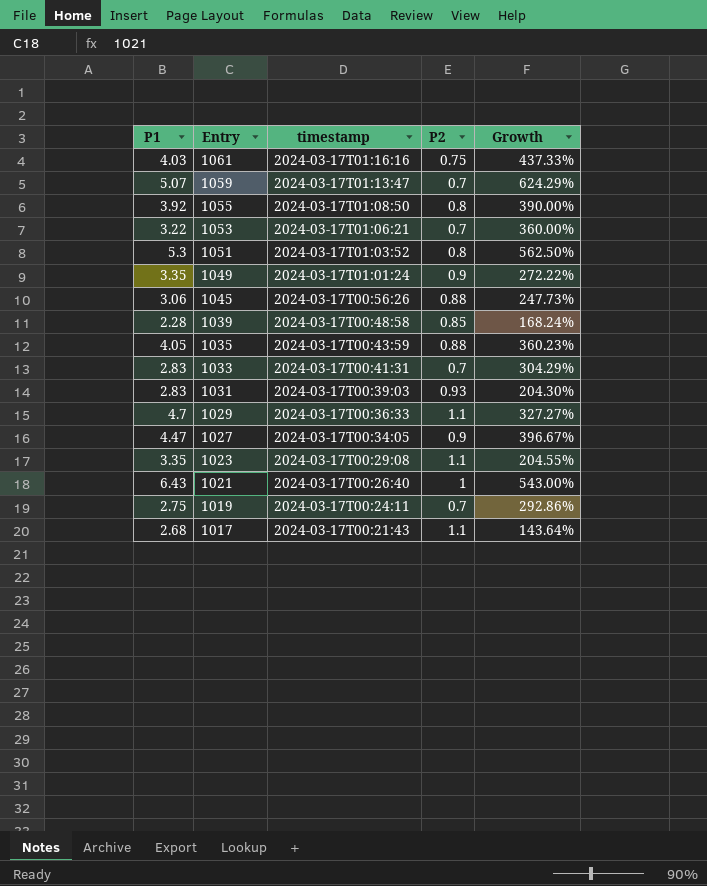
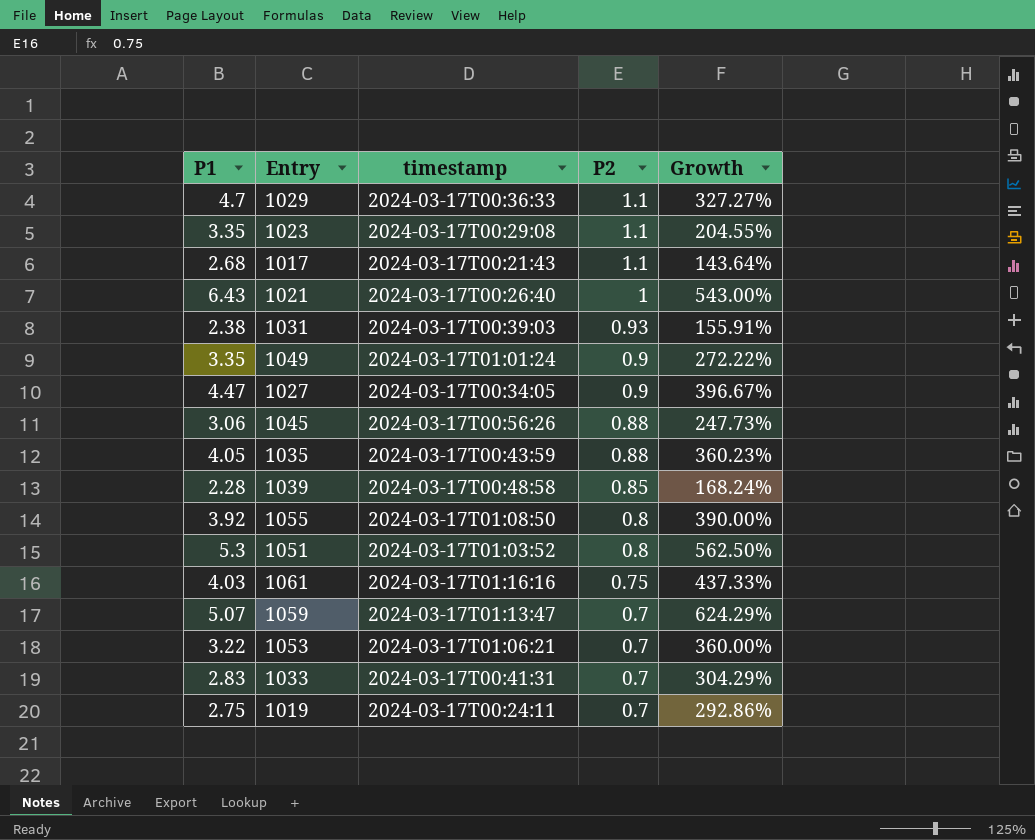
row order: Entry descending -> P2 descending
1031 | P1: 2.83 -> 2.38
1031 | Growth: 204.30% -> 155.91%

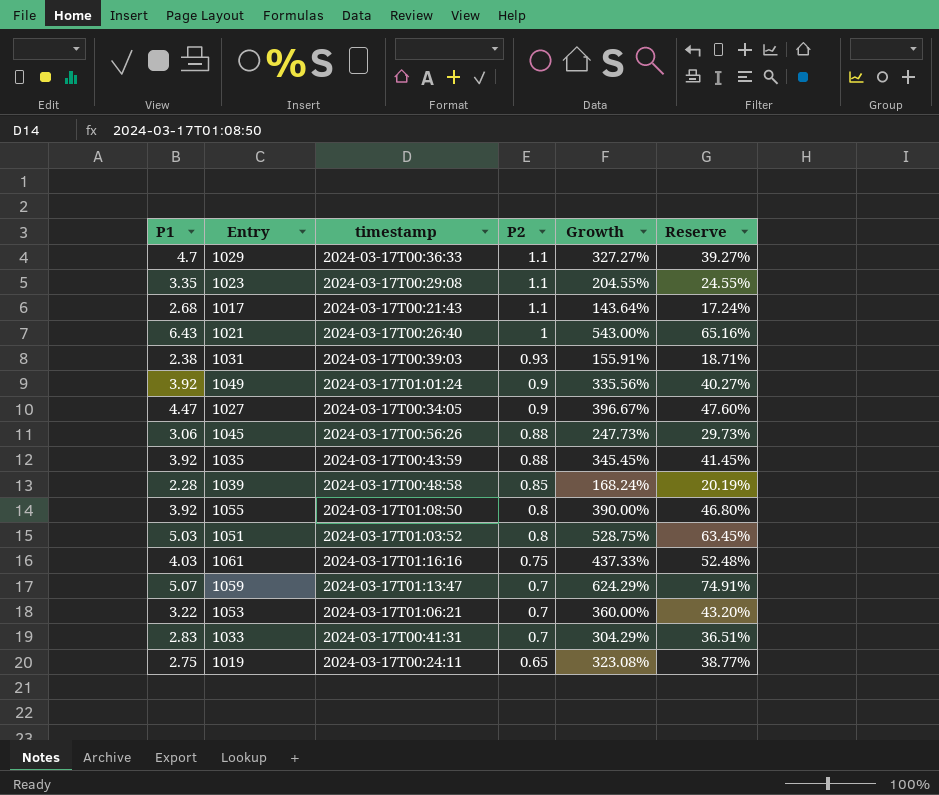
column Reserve | formula: none -> [Growth] * 0.12
1049 | P1: 3.35 -> 3.92
1049 | Growth: 272.22% -> 335.56%
1035 | P1: 4.05 -> 3.92
1035 | Growth: 360.23% -> 345.45%
1051 | P1: 5.3 -> 5.03
1051 | Growth: 562.50% -> 528.75%
1019 | P2: 0.7 -> 0.65
1019 | Growth: 292.86% -> 323.08%

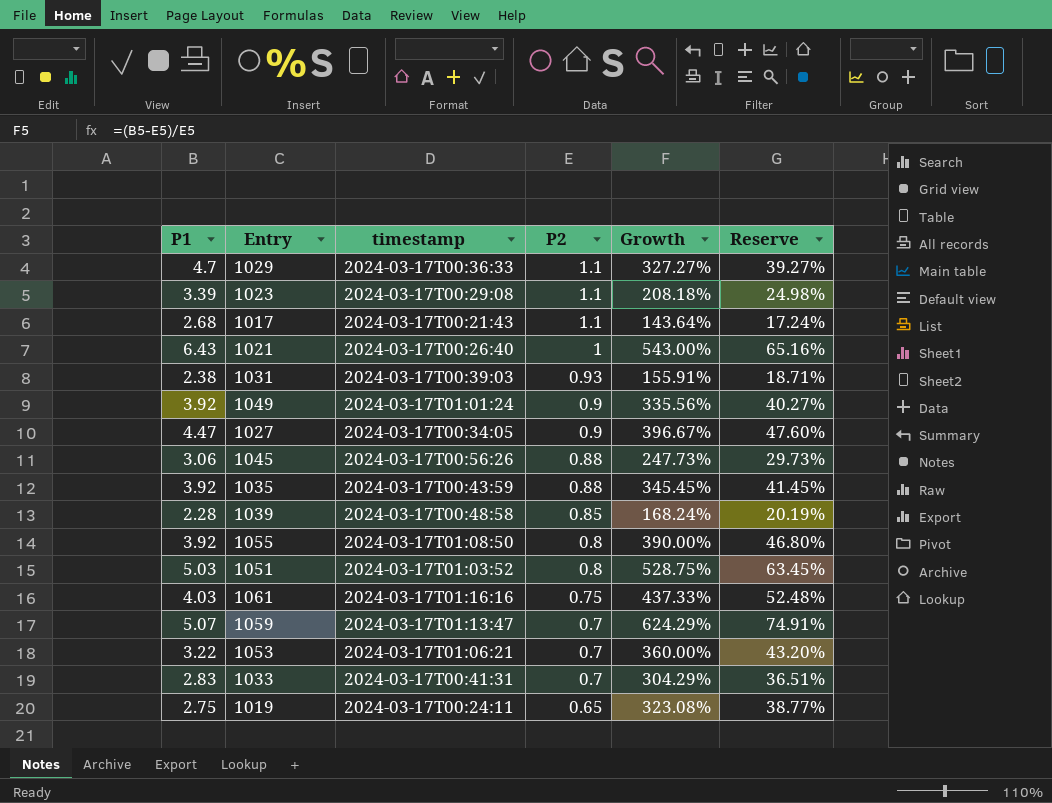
1023 | P1: 3.35 -> 3.39
1023 | Growth: 204.55% -> 208.18%
1023 | Reserve: 24.55% -> 24.98%

